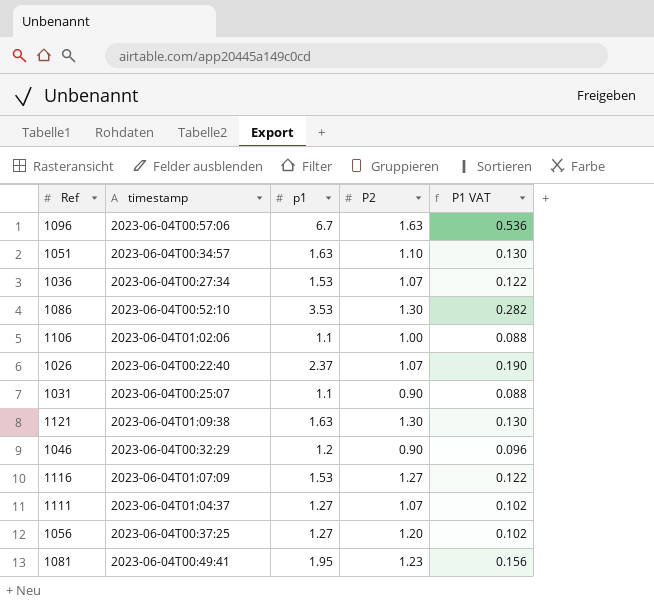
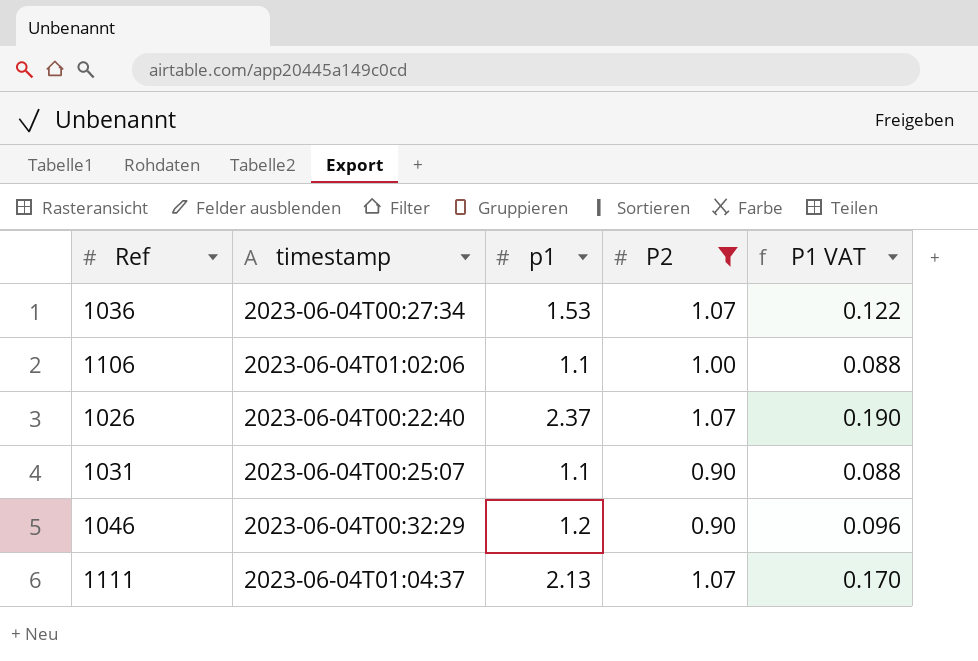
filter: none -> P2 <= 1.07
1111 | p1: 1.27 -> 2.13
1111 | P1 VAT: 0.102 -> 0.170

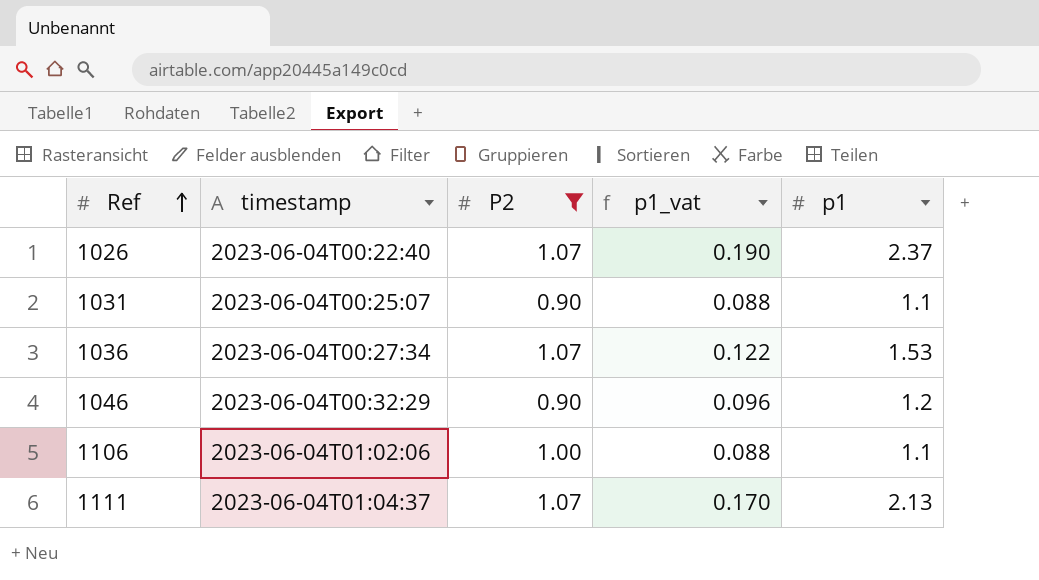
row order: none -> Ref ascending
column name: P1 VAT -> p1_vat
column p1 | position: 3 -> 5

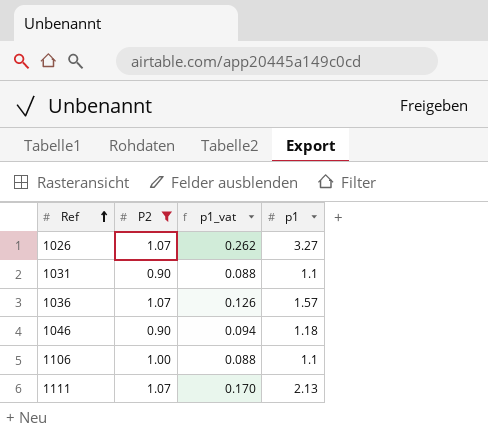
column timestamp | position: 2 -> none
1026 | p1_vat: 0.190 -> 0.262
1026 | p1: 2.37 -> 3.27
1036 | p1_vat: 0.122 -> 0.126
1036 | p1: 1.53 -> 1.57
1046 | p1_vat: 0.096 -> 0.094
1046 | p1: 1.2 -> 1.18

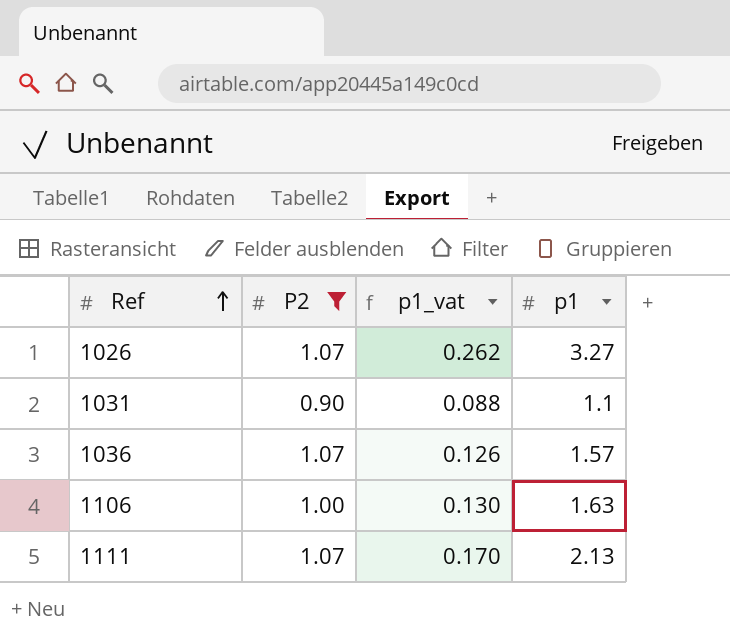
row 1046: 0.90 | 0.094 | 1.18 -> none
1106 | p1_vat: 0.088 -> 0.130
1106 | p1: 1.1 -> 1.63

